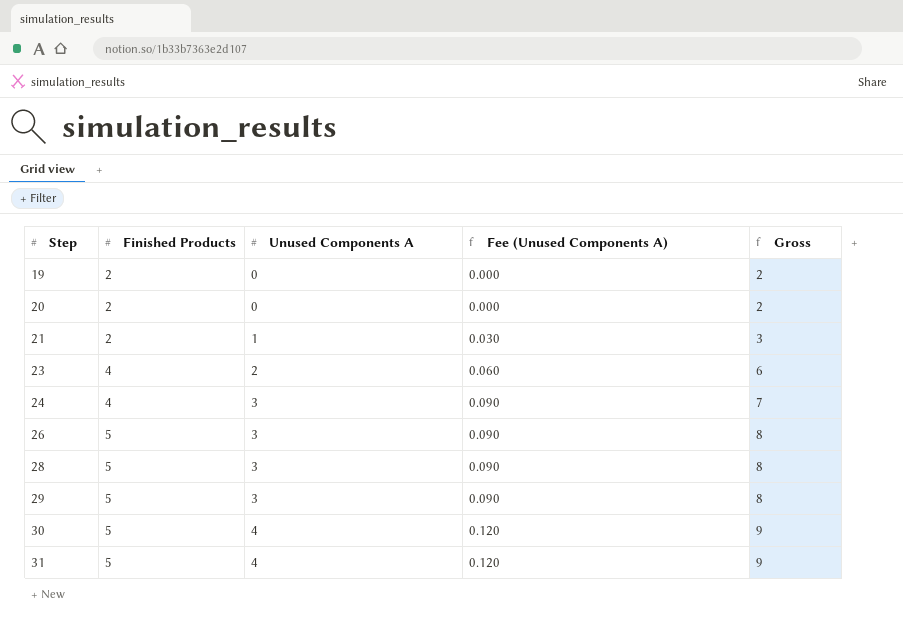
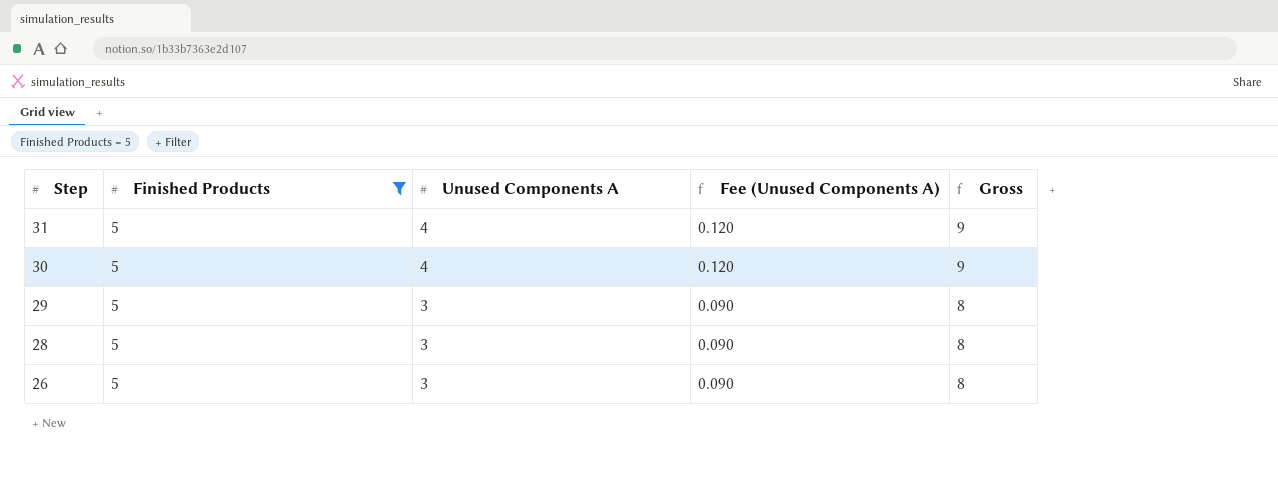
filter: none -> Finished Products = 5
row order: Step ascending -> Step descending

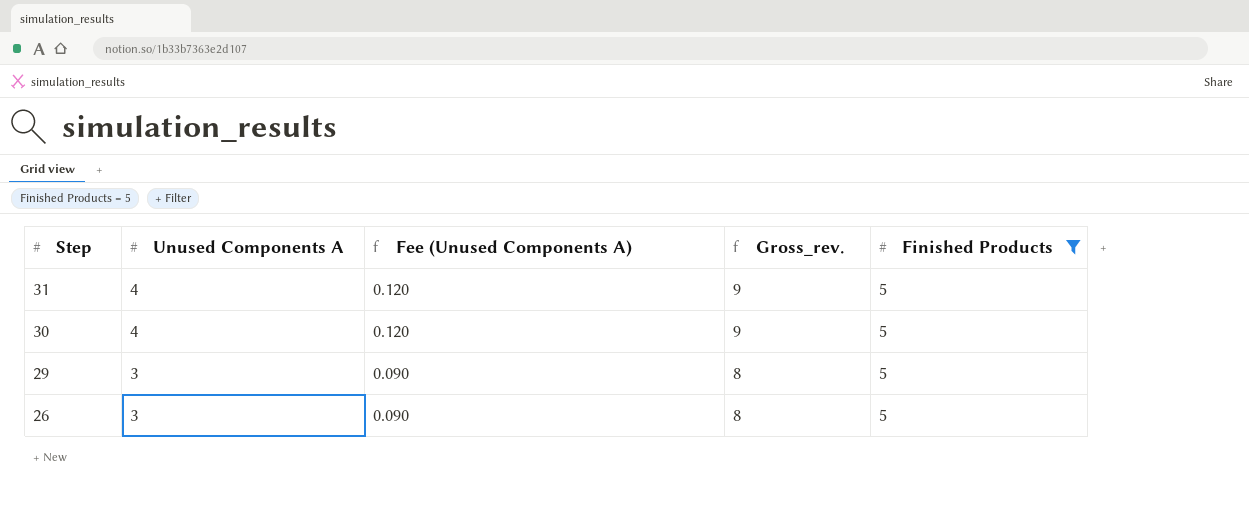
column name: Gross -> Gross_rev.
column Finished Products | position: 2 -> 5
row 28: 5 | 3 | 0.090 | 8 -> none

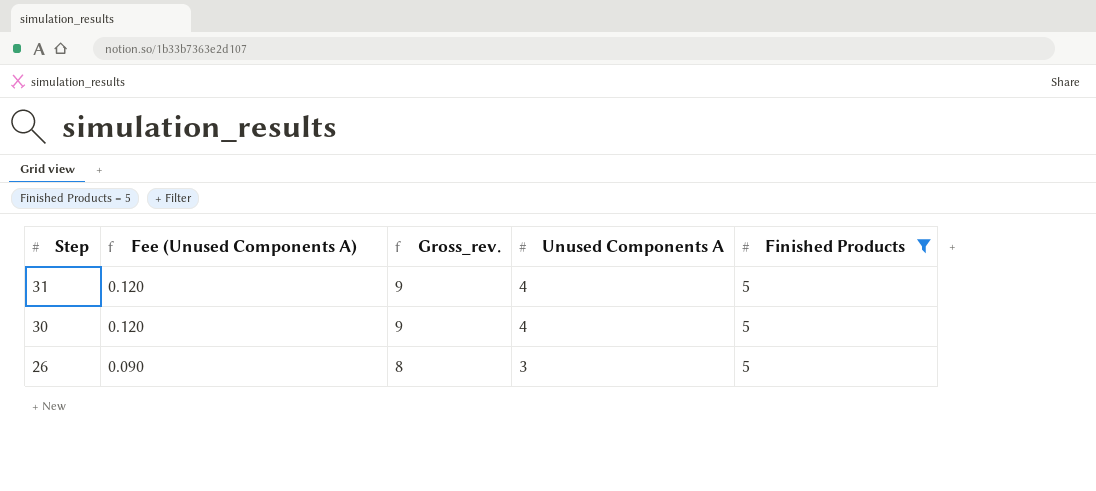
column Unused Components A | position: 2 -> 4
row 29: 3 | 0.090 | 8 | 5 -> none

